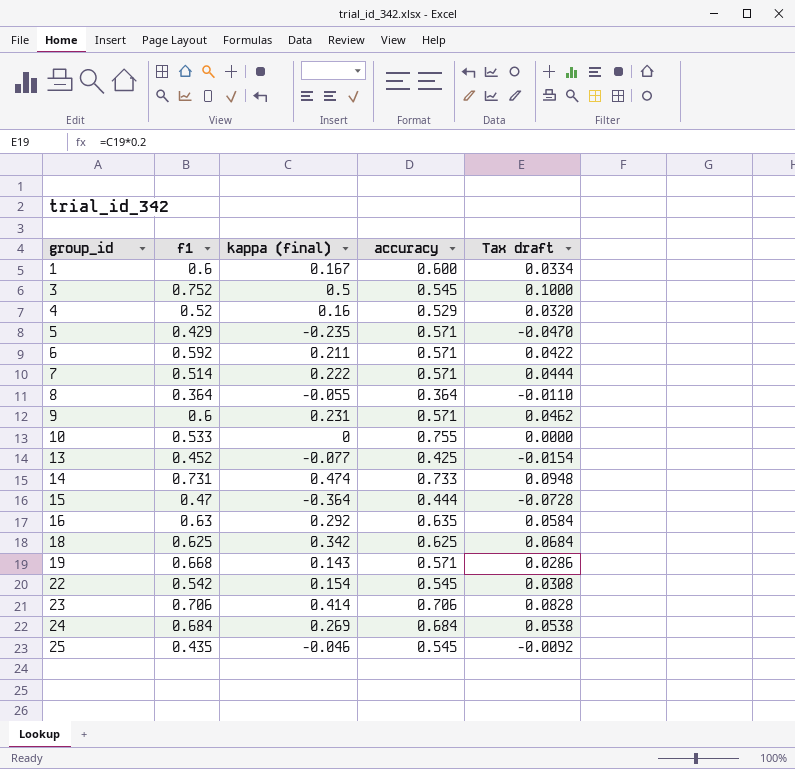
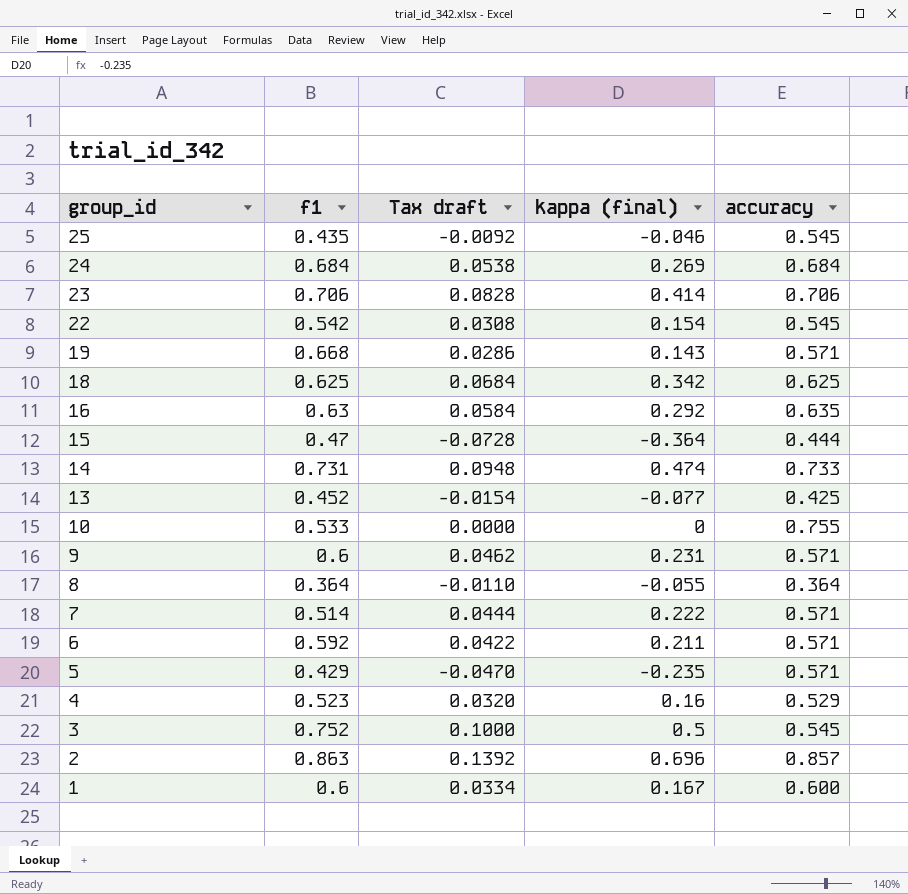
row order: group_id ascending -> group_id descending
column Tax draft | position: 5 -> 3
4 | f1: 0.52 -> 0.523
row 2: none -> 0.863 | 0.1392 | 0.696 | 0.857

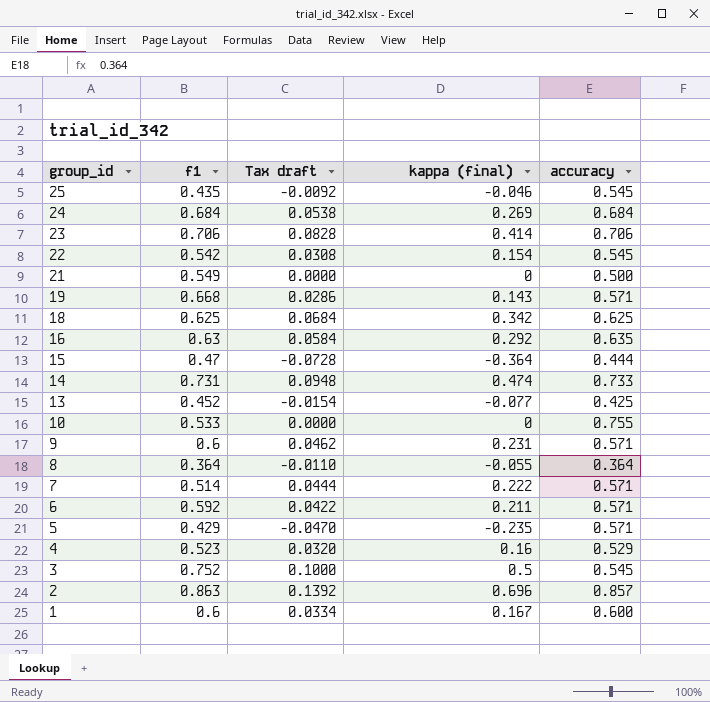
row 21: none -> 0.549 | 0.0000 | 0 | 0.500

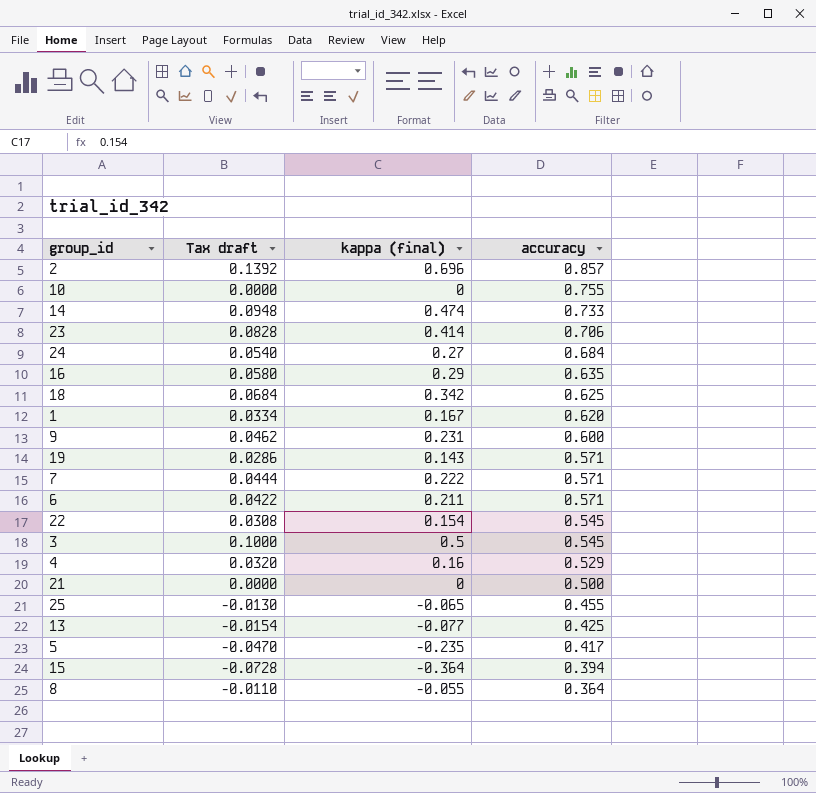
row order: group_id descending -> accuracy descending
column f1 | position: 2 -> none
24 | Tax draft: 0.0538 -> 0.0540
24 | kappa (final): 0.269 -> 0.27
16 | Tax draft: 0.0584 -> 0.0580
16 | kappa (final): 0.292 -> 0.29
1 | accuracy: 0.600 -> 0.620
9 | accuracy: 0.571 -> 0.600
25 | Tax draft: -0.0092 -> -0.0130
25 | kappa (final): -0.046 -> -0.065
25 | accuracy: 0.545 -> 0.455
5 | accuracy: 0.571 -> 0.417
15 | accuracy: 0.444 -> 0.394

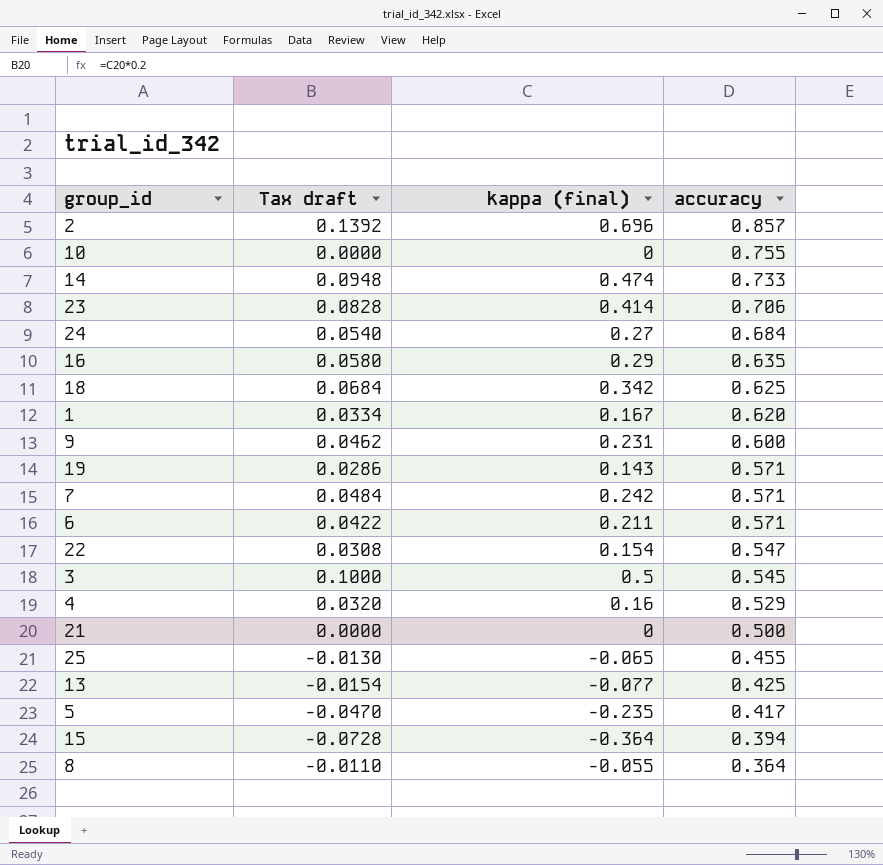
7 | Tax draft: 0.0444 -> 0.0484
7 | kappa (final): 0.222 -> 0.242
22 | accuracy: 0.545 -> 0.547

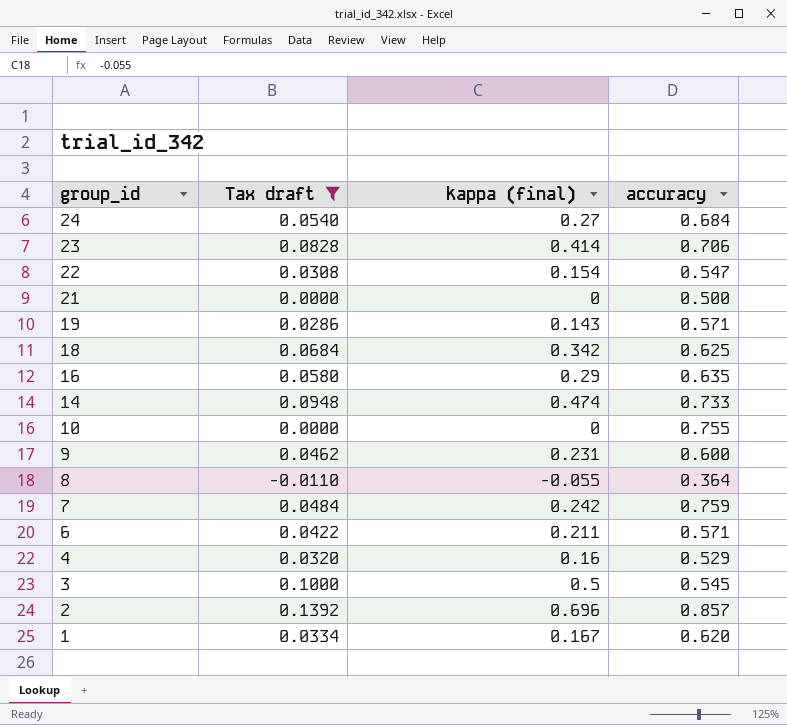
filter: none -> Tax draft >= -0.0110
row order: accuracy descending -> group_id descending
7 | accuracy: 0.571 -> 0.759

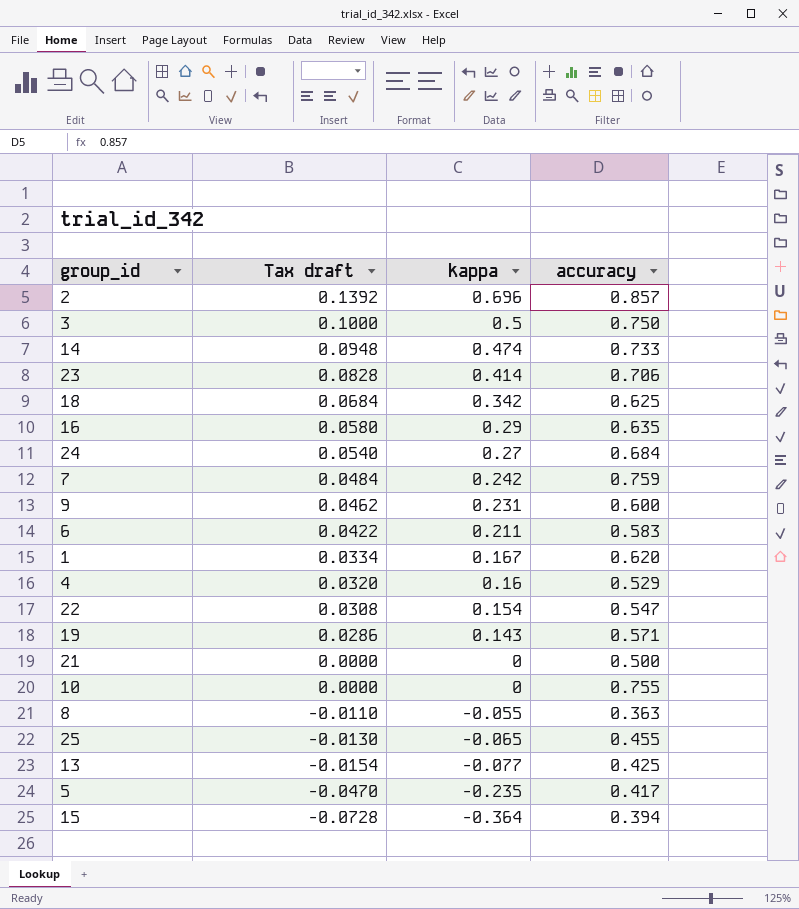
filter: Tax draft >= -0.0110 -> none
row order: group_id descending -> Tax draft descending
column name: kappa (final) -> kappa
3 | accuracy: 0.545 -> 0.750
6 | accuracy: 0.571 -> 0.583
8 | accuracy: 0.364 -> 0.363

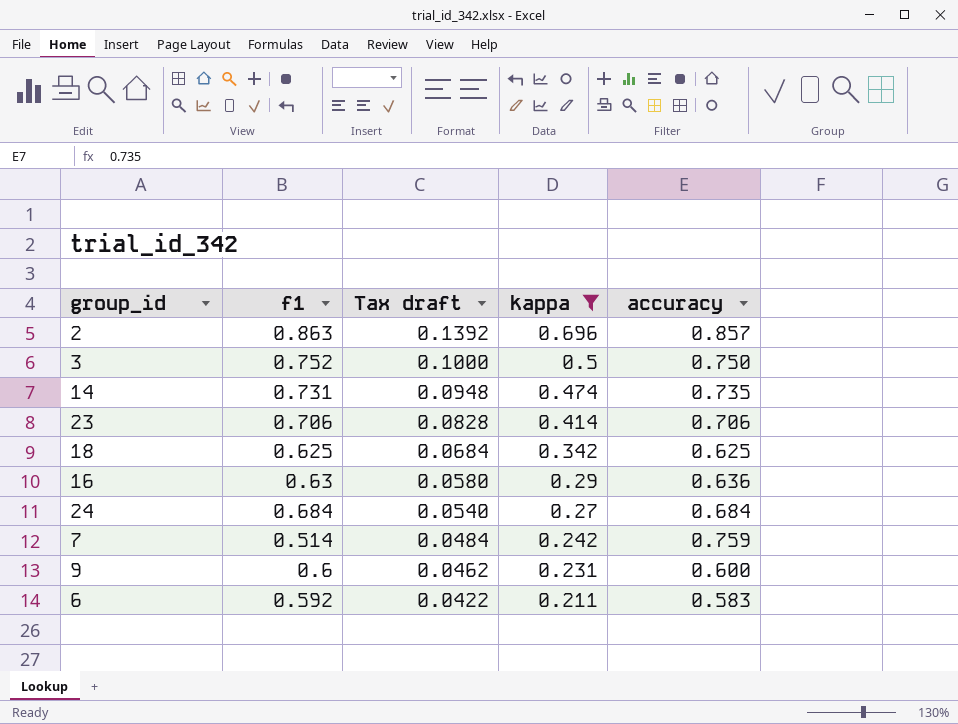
filter: none -> kappa >= 0.211
column f1 | position: none -> 2
14 | accuracy: 0.733 -> 0.735
16 | accuracy: 0.635 -> 0.636

